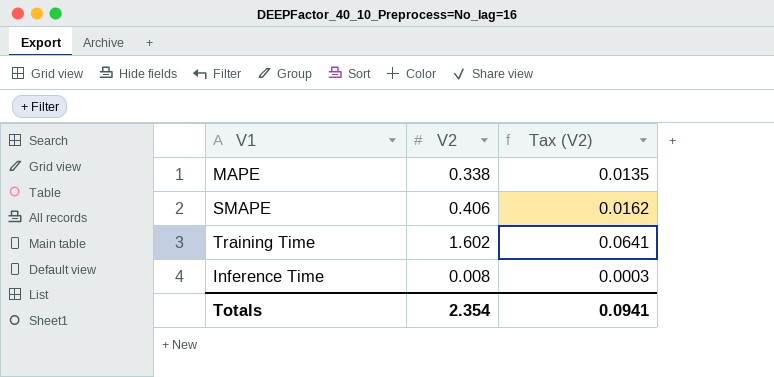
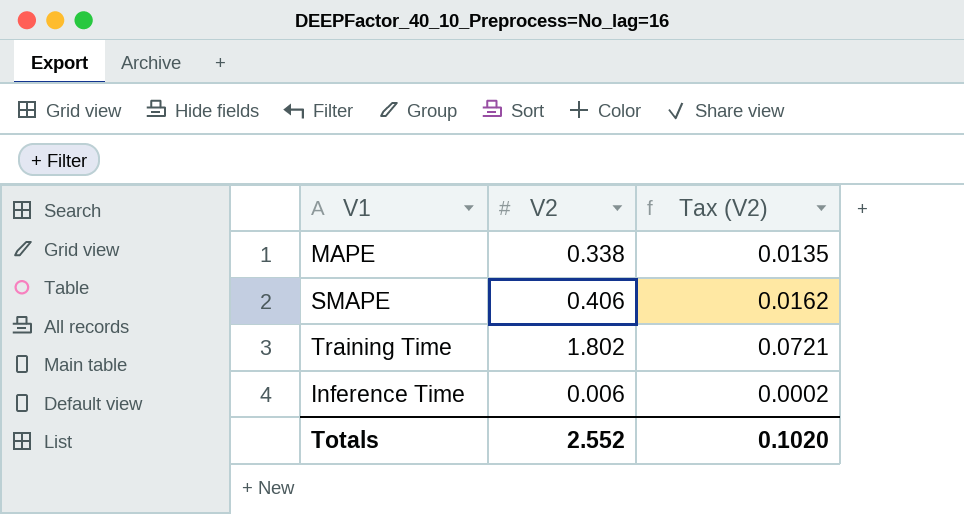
Training Time | V2: 1.602 -> 1.802
Training Time | Tax (V2): 0.0641 -> 0.0721
Inference Time | V2: 0.008 -> 0.006
Inference Time | Tax (V2): 0.0003 -> 0.0002
Totals | V2: 2.354 -> 2.552
Totals | Tax (V2): 0.0941 -> 0.1020

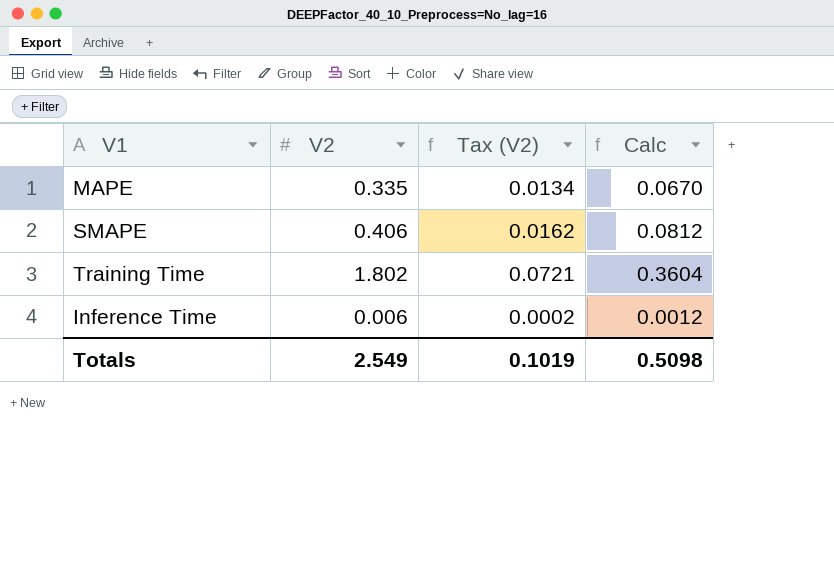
column Calc | formula: none -> [V2] * 0.2
MAPE | V2: 0.338 -> 0.335
MAPE | Tax (V2): 0.0135 -> 0.0134
Totals | V2: 2.552 -> 2.549
Totals | Tax (V2): 0.1020 -> 0.1019

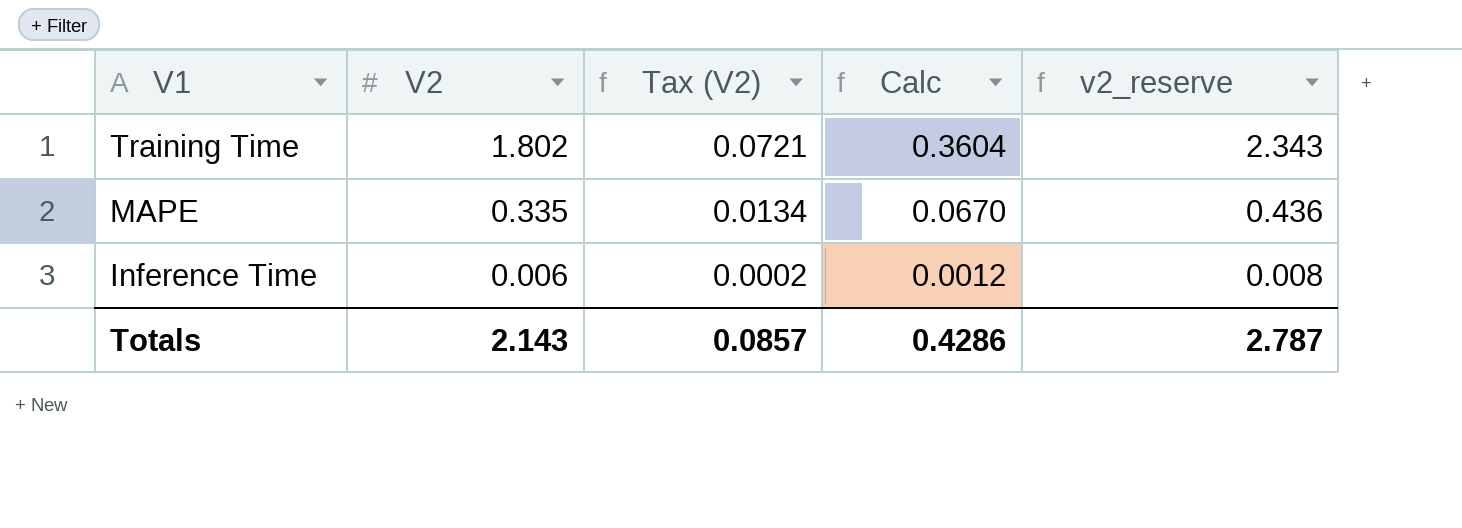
row order: none -> V1 descending
column v2_reserve | formula: none -> [V2] * 1.3
row SMAPE: 0.406 | 0.0162 | 0.0812 -> none
Totals | V2: 2.549 -> 2.143
Totals | Tax (V2): 0.1019 -> 0.0857
Totals | Calc: 0.5098 -> 0.4286

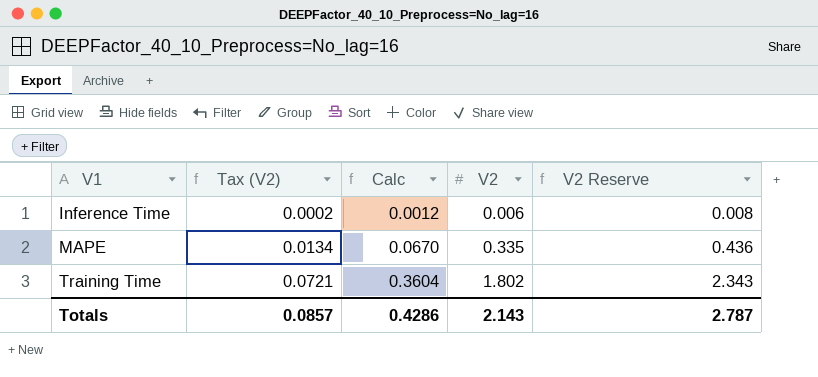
row order: V1 descending -> V1 ascending
column V2 | position: 2 -> 4
column name: v2_reserve -> V2 Reserve

